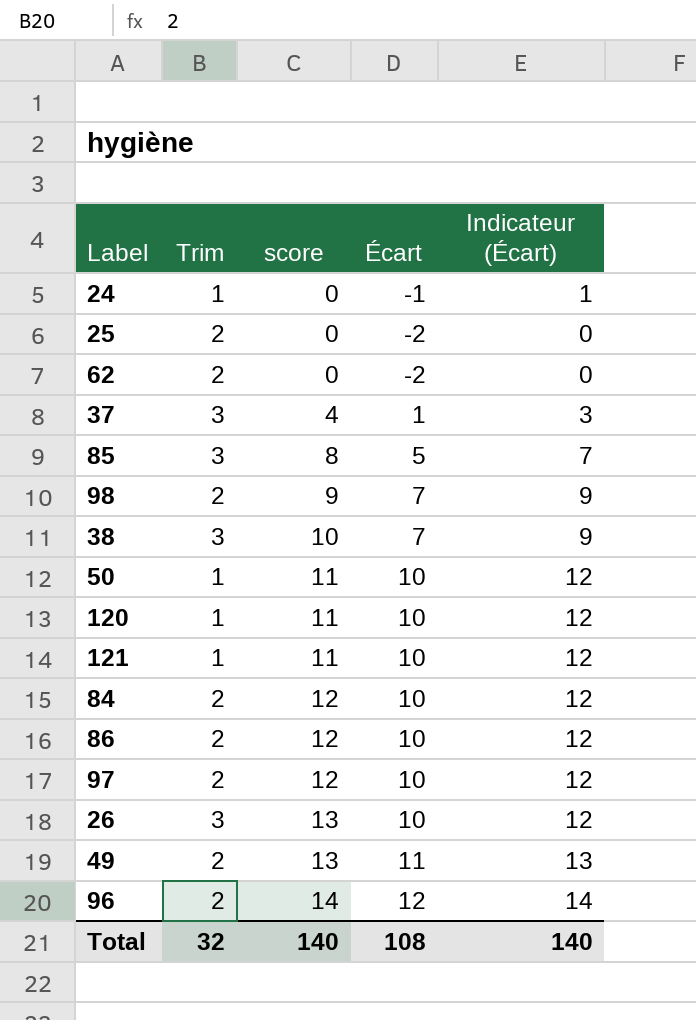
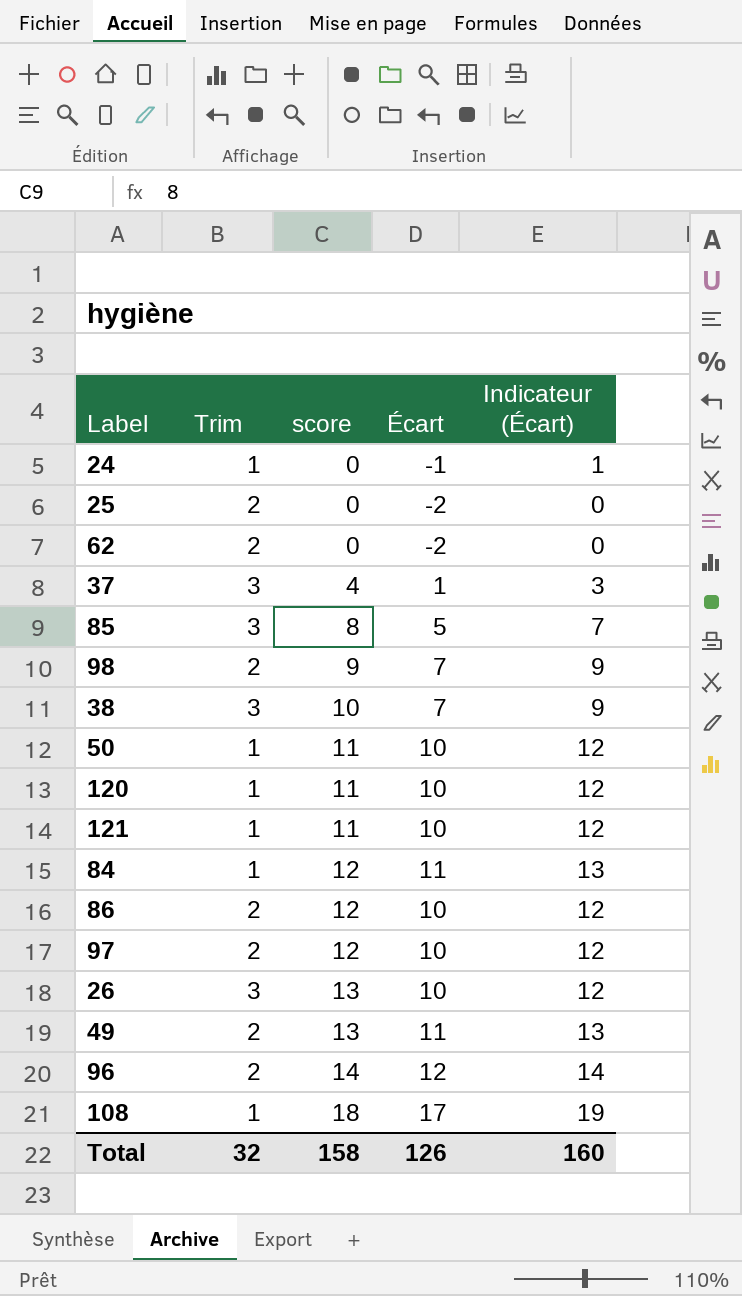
84 | Trim: 2 -> 1
84 | Écart: 10 -> 11
84 | Indicateur (Écart): 12 -> 13
row 108: none -> 1 | 18 | 17 | 19
Total | score: 140 -> 158
Total | Écart: 108 -> 126
Total | Indicateur (Écart): 140 -> 160

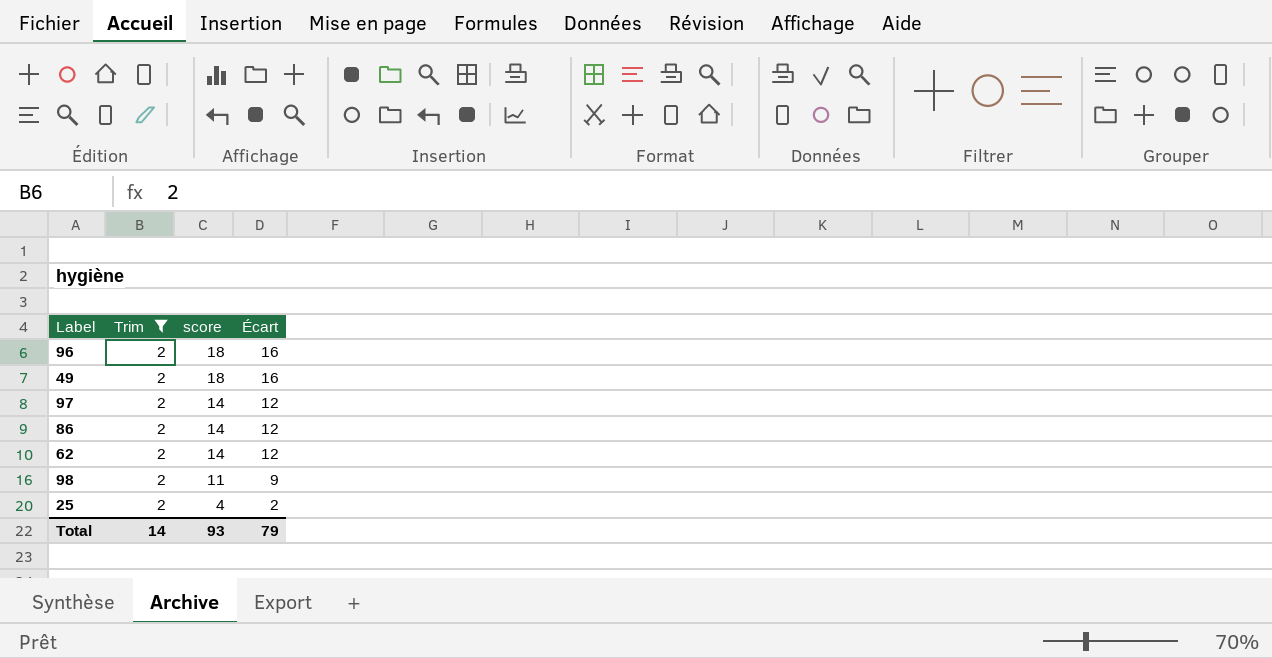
filter: none -> Trim = 2
row order: score ascending -> score descending
column Indicateur (Écart) | formula: [Écart] + 2 -> none
96 | score: 14 -> 18
96 | Écart: 12 -> 16
49 | score: 13 -> 18
49 | Écart: 11 -> 16
97 | score: 12 -> 14
97 | Écart: 10 -> 12
86 | score: 12 -> 14
86 | Écart: 10 -> 12
62 | score: 0 -> 14
62 | Écart: -2 -> 12
98 | score: 9 -> 11
98 | Écart: 7 -> 9
25 | score: 0 -> 4
25 | Écart: -2 -> 2
Total | Trim: 32 -> 14
Total | score: 158 -> 93
Total | Écart: 126 -> 79

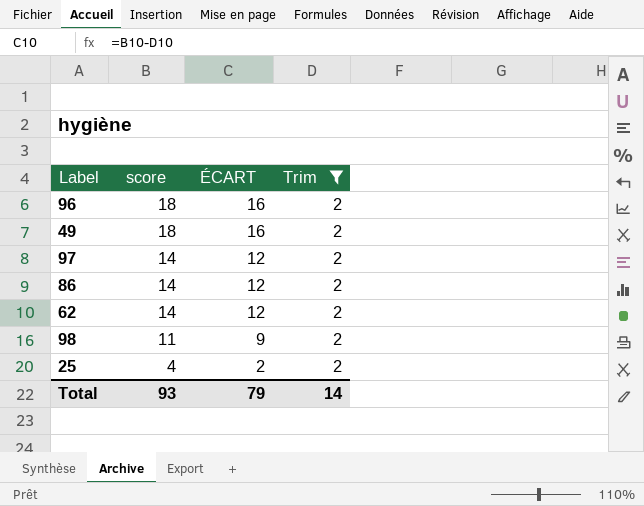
column name: Écart -> ÉCART
column Trim | position: 2 -> 4

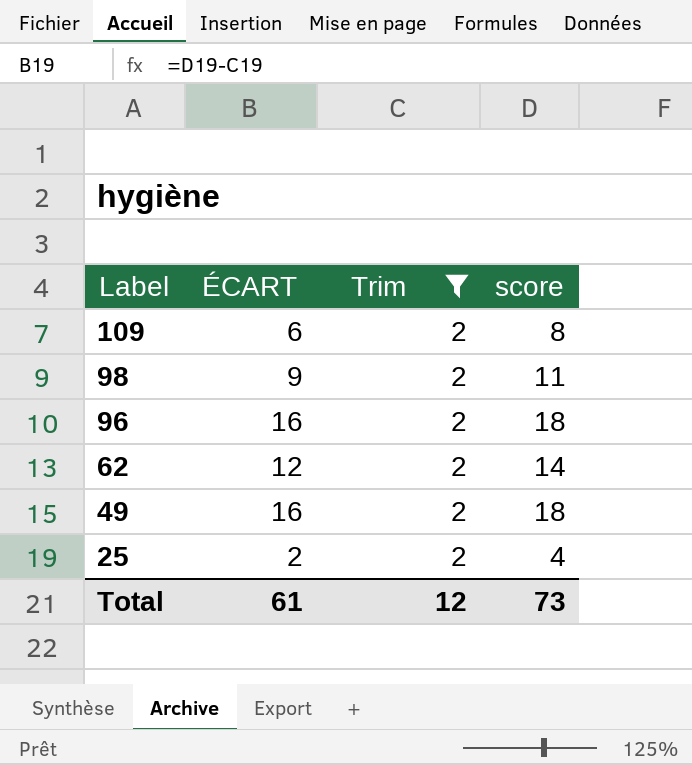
row order: score descending -> Label descending
column score | position: 2 -> 4
row 97: 14 | 12 | 2 -> none
row 86: 14 | 12 | 2 -> none
row 109: none -> 6 | 2 | 8
Total | ÉCART: 79 -> 61
Total | Trim: 14 -> 12
Total | score: 93 -> 73

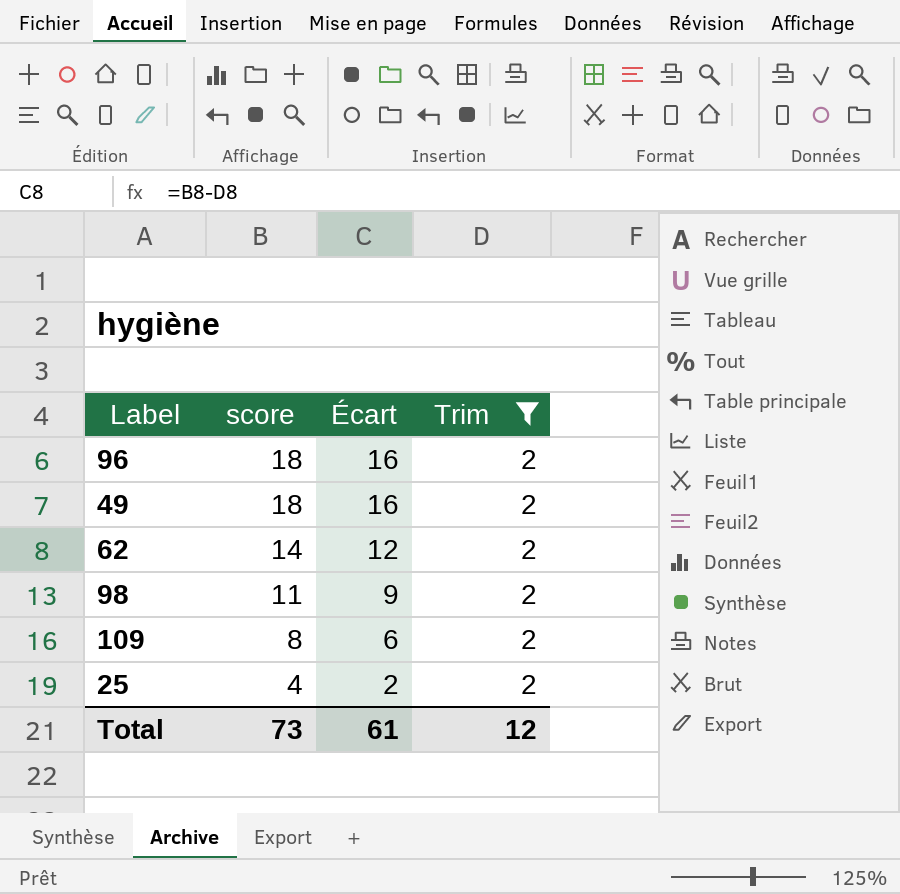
row order: Label descending -> score descending
column score | position: 4 -> 2
column name: ÉCART -> Écart

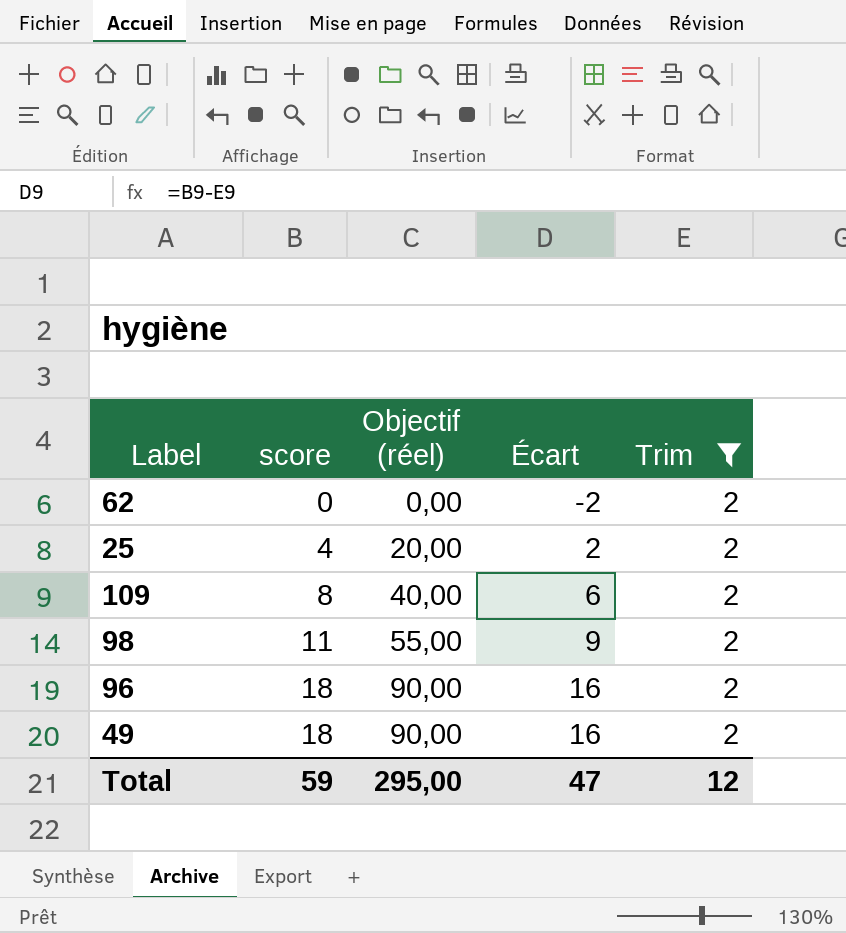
row order: score descending -> score ascending
column Objectif (réel) | formula: none -> [score] * 5
62 | score: 14 -> 0
62 | Écart: 12 -> -2
Total | score: 73 -> 59
Total | Écart: 61 -> 47

